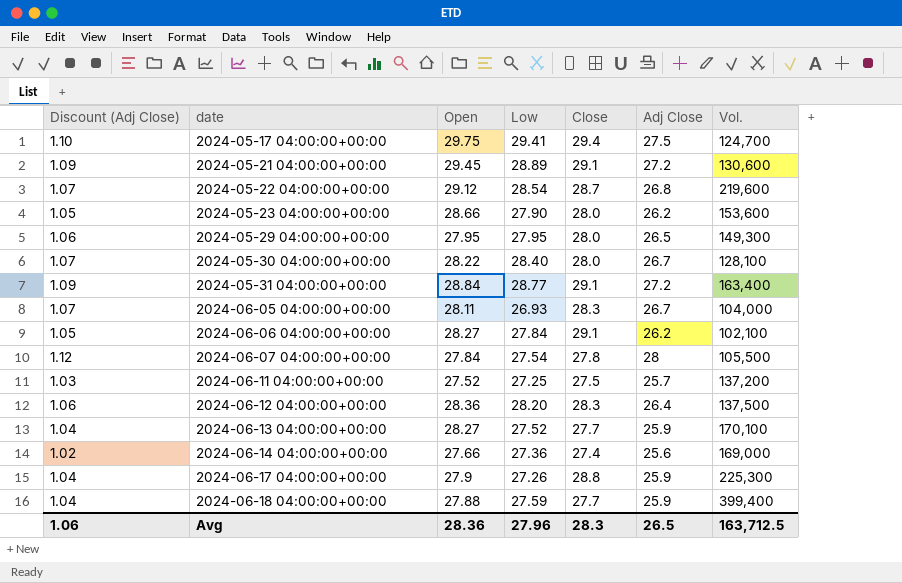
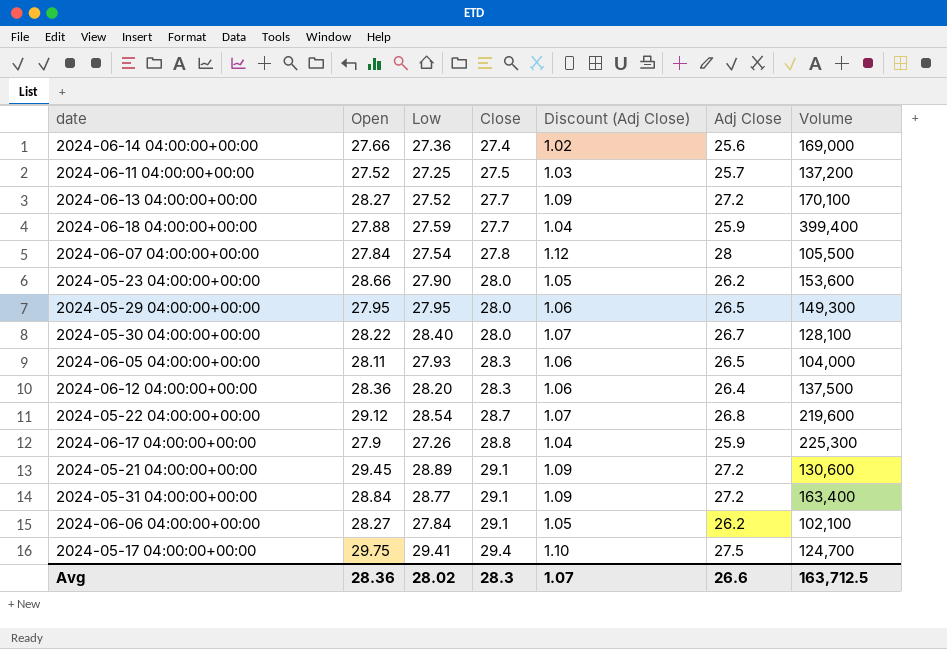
row order: date ascending -> Close ascending
column Discount (Adj Close) | position: 1 -> 5
column name: Vol. -> Volume
2024-06-13 04:00:00+00:00 | Discount (Adj Close): 1.04 -> 1.09
2024-06-13 04:00:00+00:00 | Adj Close: 25.9 -> 27.2
2024-06-05 04:00:00+00:00 | Low: 26.93 -> 27.93
2024-06-05 04:00:00+00:00 | Discount (Adj Close): 1.07 -> 1.06
2024-06-05 04:00:00+00:00 | Adj Close: 26.7 -> 26.5
Avg | Low: 27.96 -> 28.02
Avg | Discount (Adj Close): 1.06 -> 1.07
Avg | Adj Close: 26.5 -> 26.6

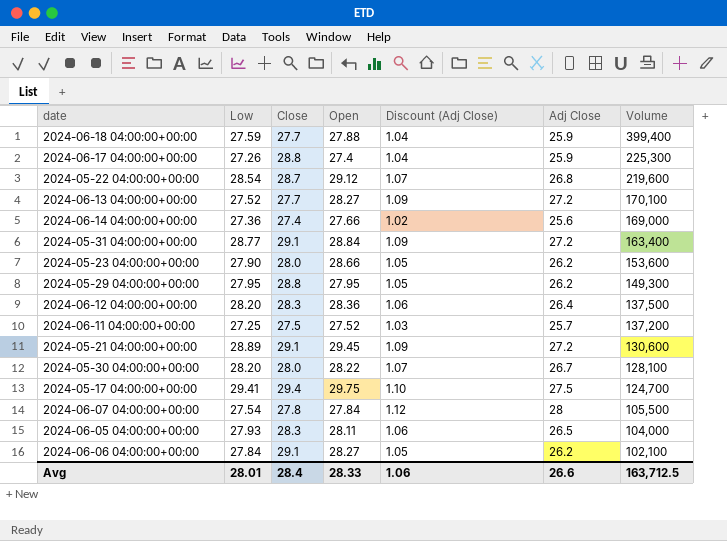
row order: Close ascending -> Volume descending
column Open | position: 2 -> 4
2024-06-17 04:00:00+00:00 | Open: 27.9 -> 27.4
2024-05-29 04:00:00+00:00 | Close: 28.0 -> 28.8
2024-05-29 04:00:00+00:00 | Discount (Adj Close): 1.06 -> 1.05
2024-05-29 04:00:00+00:00 | Adj Close: 26.5 -> 26.2
2024-05-30 04:00:00+00:00 | Low: 28.40 -> 28.20
Avg | Low: 28.02 -> 28.01
Avg | Close: 28.3 -> 28.4
Avg | Open: 28.36 -> 28.33
Avg | Discount (Adj Close): 1.07 -> 1.06

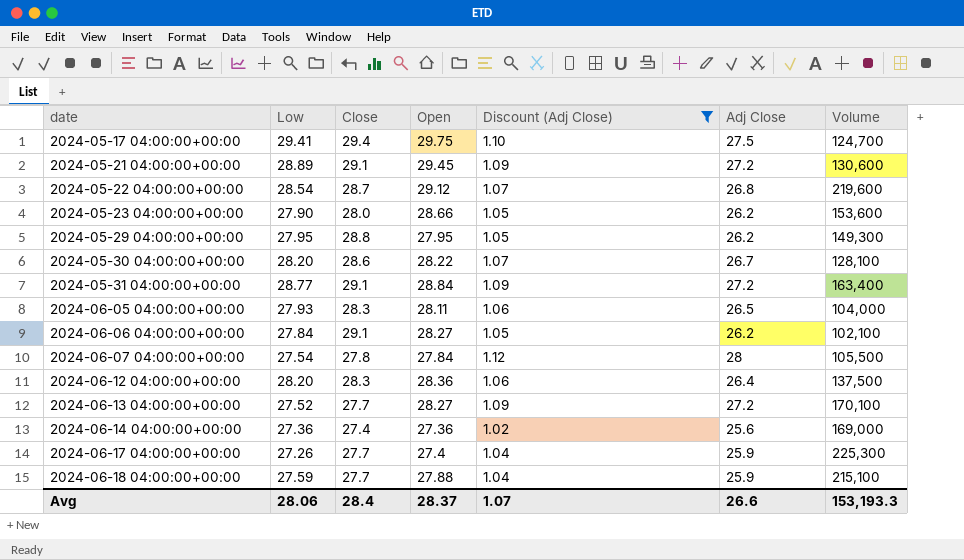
filter: none -> Discount (Adj Close) != 1.03
row order: Volume descending -> date ascending
2024-05-30 04:00:00+00:00 | Close: 28.0 -> 28.6
2024-06-14 04:00:00+00:00 | Open: 27.66 -> 27.36
2024-06-17 04:00:00+00:00 | Close: 28.8 -> 27.7
2024-06-18 04:00:00+00:00 | Volume: 399,400 -> 215,100
Avg | Low: 28.01 -> 28.06
Avg | Open: 28.33 -> 28.37
Avg | Discount (Adj Close): 1.06 -> 1.07
Avg | Volume: 163,712.5 -> 153,193.3

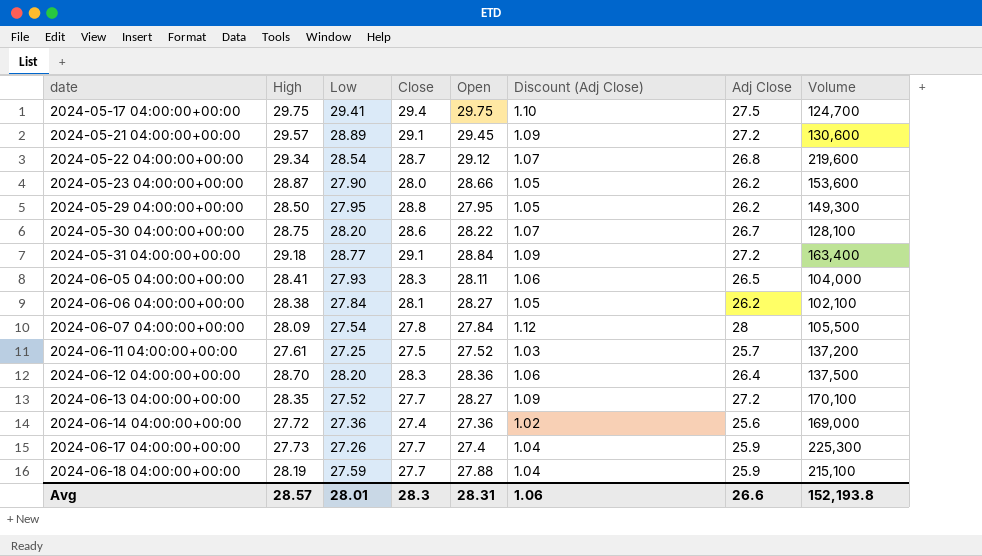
filter: Discount (Adj Close) != 1.03 -> none
column High | position: none -> 2
2024-06-06 04:00:00+00:00 | Close: 29.1 -> 28.1
Avg | Low: 28.06 -> 28.01
Avg | Close: 28.4 -> 28.3
Avg | Open: 28.37 -> 28.31
Avg | Discount (Adj Close): 1.07 -> 1.06
Avg | Volume: 153,193.3 -> 152,193.8

